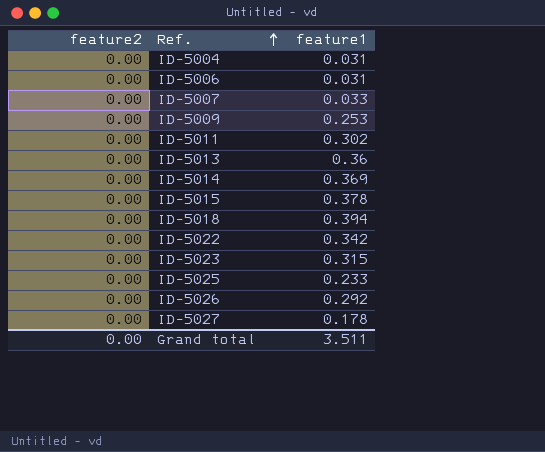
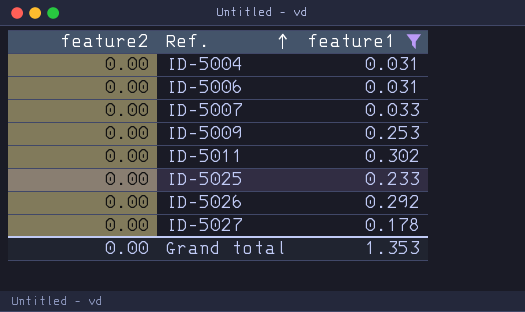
filter: none -> feature1 <= 0.302
Grand total | feature1: 3.511 -> 1.353

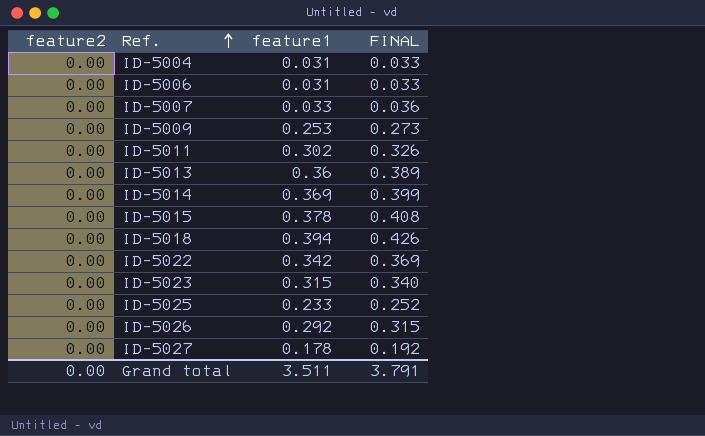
filter: feature1 <= 0.302 -> none
column FINAL | formula: none -> [feature1] * 1.08
Grand total | feature1: 1.353 -> 3.511

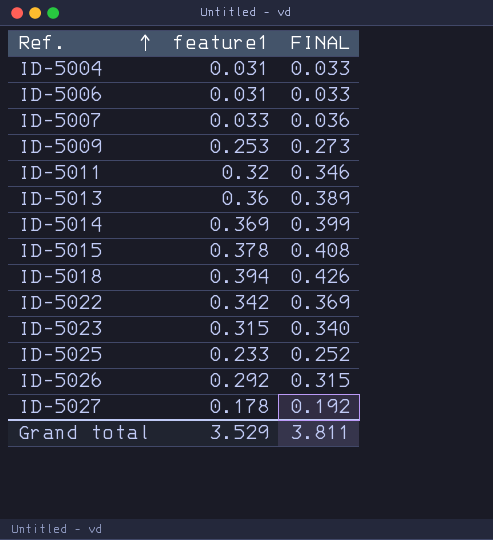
column feature2 | position: 1 -> none
ID-5011 | feature1: 0.302 -> 0.32
ID-5011 | FINAL: 0.326 -> 0.346
Grand total | feature1: 3.511 -> 3.529
Grand total | FINAL: 3.791 -> 3.811

